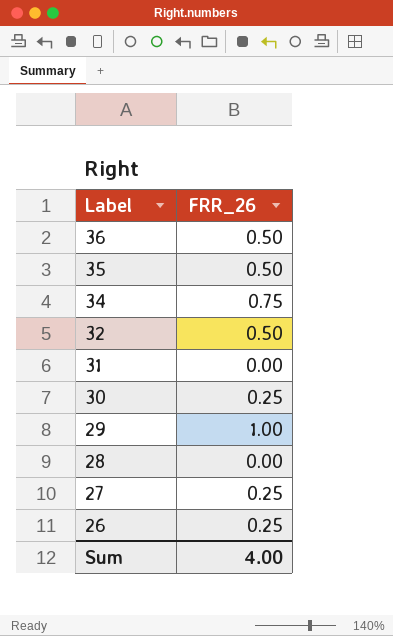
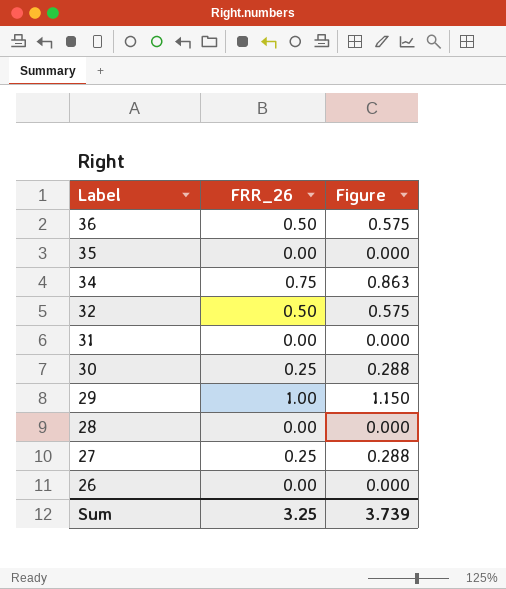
column Figure | formula: none -> [FRR_26] * 1.15
35 | FRR_26: 0.50 -> 0.00
26 | FRR_26: 0.25 -> 0.00
Sum | FRR_26: 4.00 -> 3.25

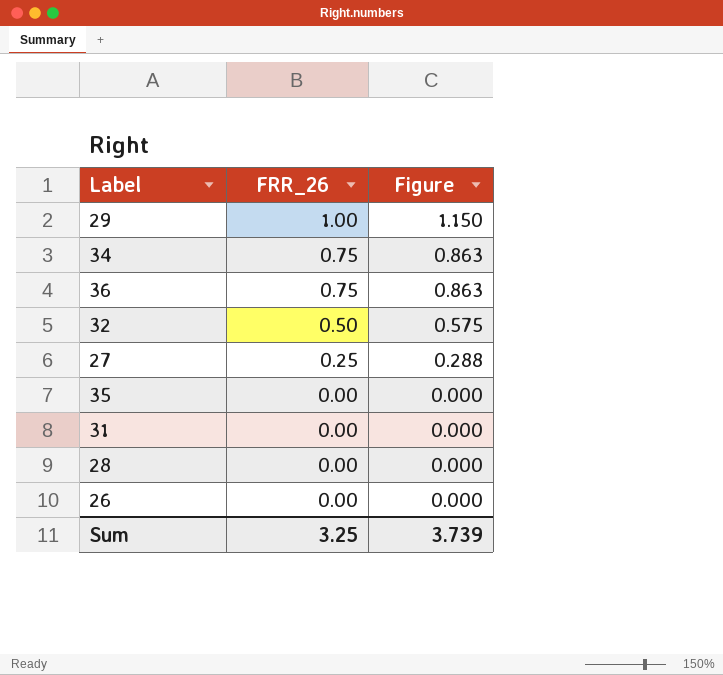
row order: Label descending -> FRR_26 descending
row 30: 0.25 | 0.288 -> none
36 | FRR_26: 0.50 -> 0.75
36 | Figure: 0.575 -> 0.863

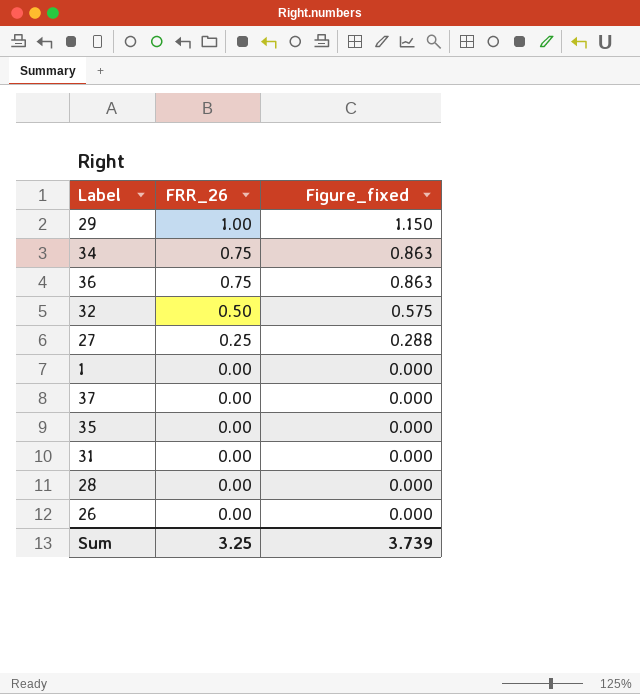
column name: Figure -> Figure_fixed
row 1: none -> 0.00 | 0.000
row 37: none -> 0.00 | 0.000

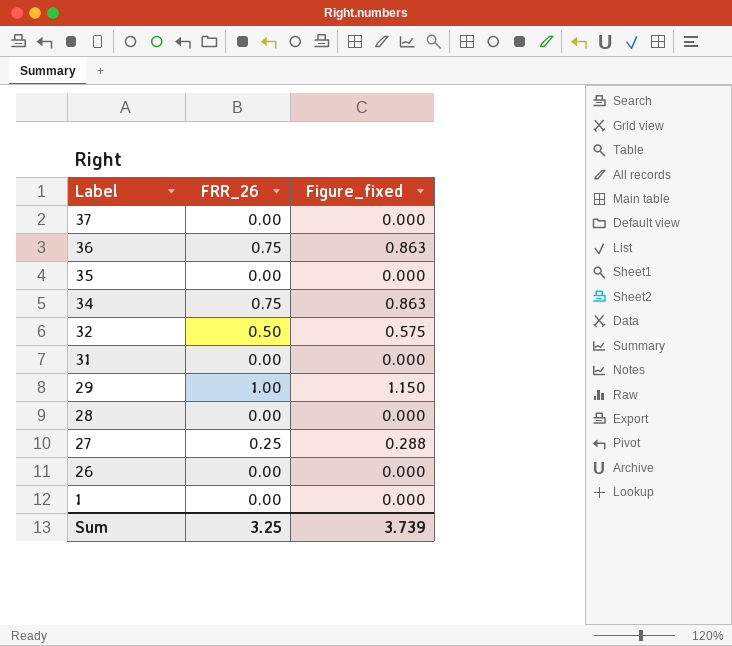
row order: FRR_26 descending -> Label descending

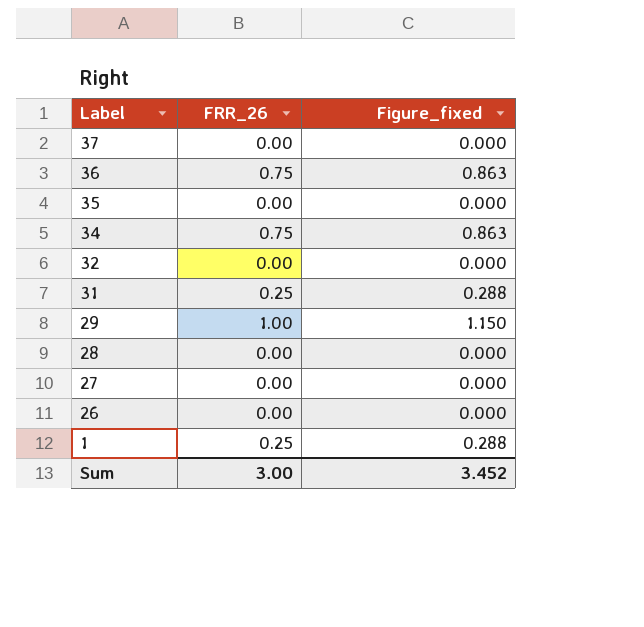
32 | FRR_26: 0.50 -> 0.00
32 | Figure_fixed: 0.575 -> 0.000
31 | FRR_26: 0.00 -> 0.25
31 | Figure_fixed: 0.000 -> 0.288
27 | FRR_26: 0.25 -> 0.00
27 | Figure_fixed: 0.288 -> 0.000
1 | FRR_26: 0.00 -> 0.25
1 | Figure_fixed: 0.000 -> 0.288
Sum | FRR_26: 3.25 -> 3.00
Sum | Figure_fixed: 3.739 -> 3.452

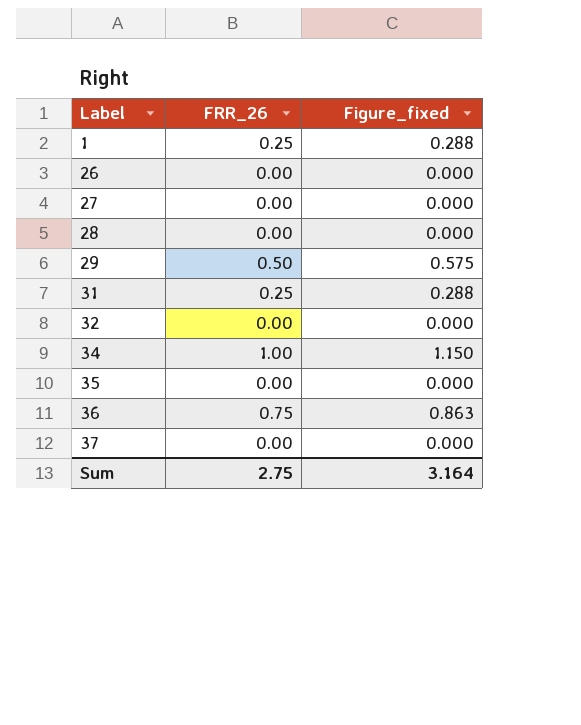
row order: Label descending -> Label ascending
29 | FRR_26: 1.00 -> 0.50
29 | Figure_fixed: 1.150 -> 0.575
34 | FRR_26: 0.75 -> 1.00
34 | Figure_fixed: 0.863 -> 1.150
Sum | FRR_26: 3.00 -> 2.75
Sum | Figure_fixed: 3.452 -> 3.164

